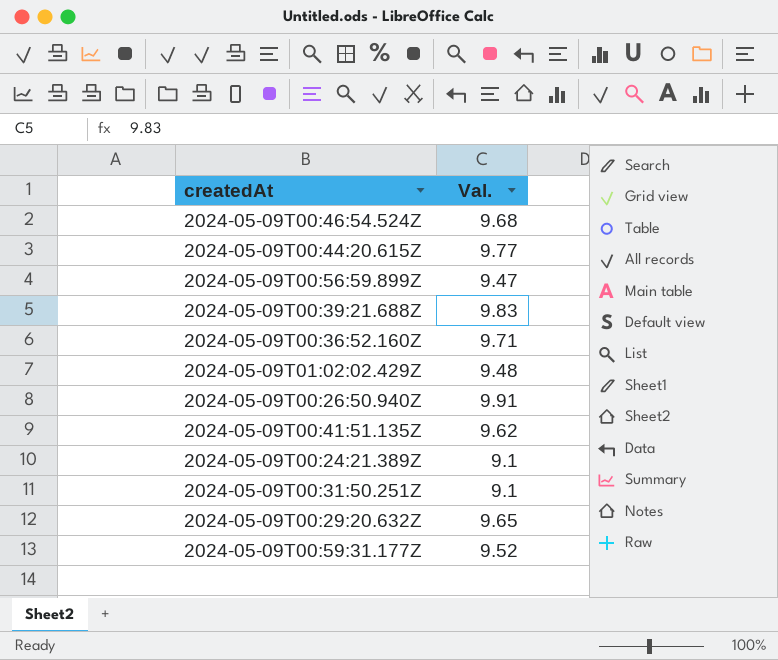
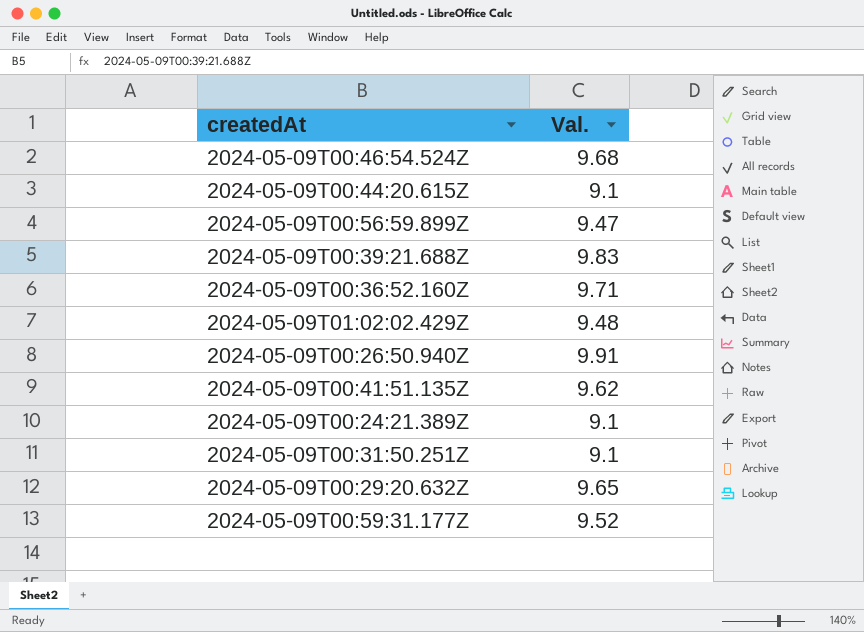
2024-05-09T00:44:20.615Z | Val.: 9.77 -> 9.1

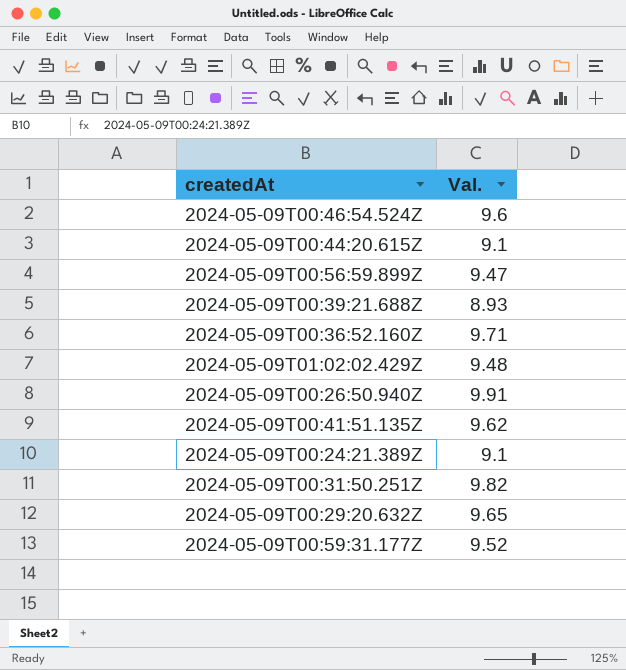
2024-05-09T00:46:54.524Z | Val.: 9.68 -> 9.6
2024-05-09T00:39:21.688Z | Val.: 9.83 -> 8.93
2024-05-09T00:31:50.251Z | Val.: 9.1 -> 9.82

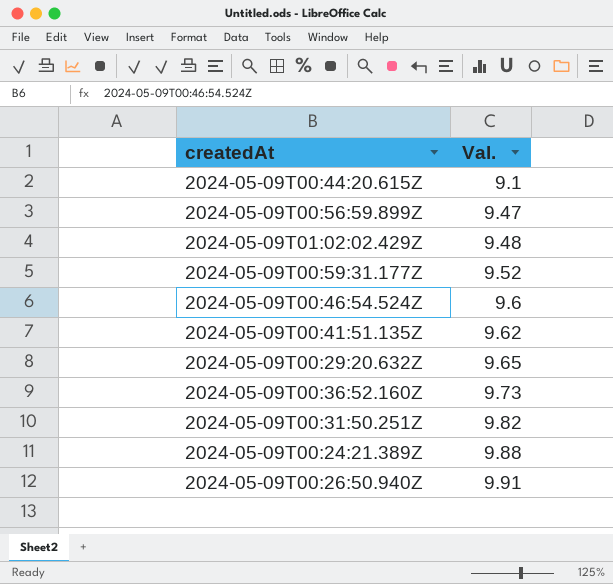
row order: none -> Val. ascending
row 2024-05-09T00:39:21.688Z: 8.93 -> none
2024-05-09T00:36:52.160Z | Val.: 9.71 -> 9.73
2024-05-09T00:24:21.389Z | Val.: 9.1 -> 9.88

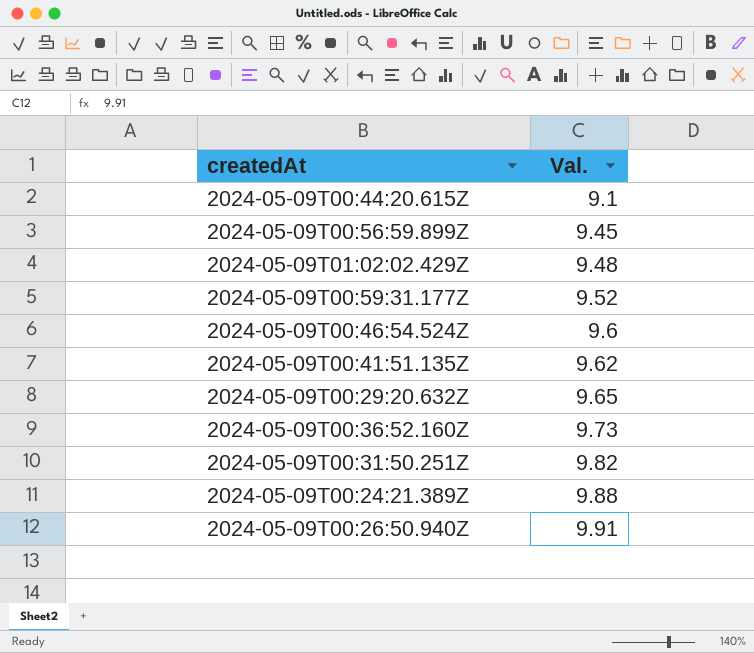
2024-05-09T00:56:59.899Z | Val.: 9.47 -> 9.45

